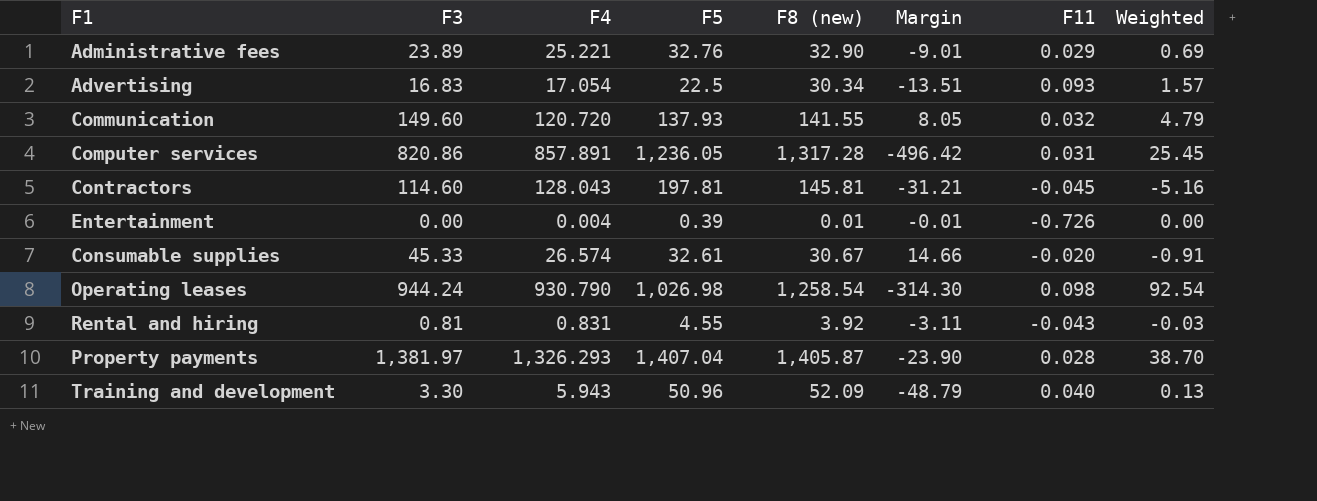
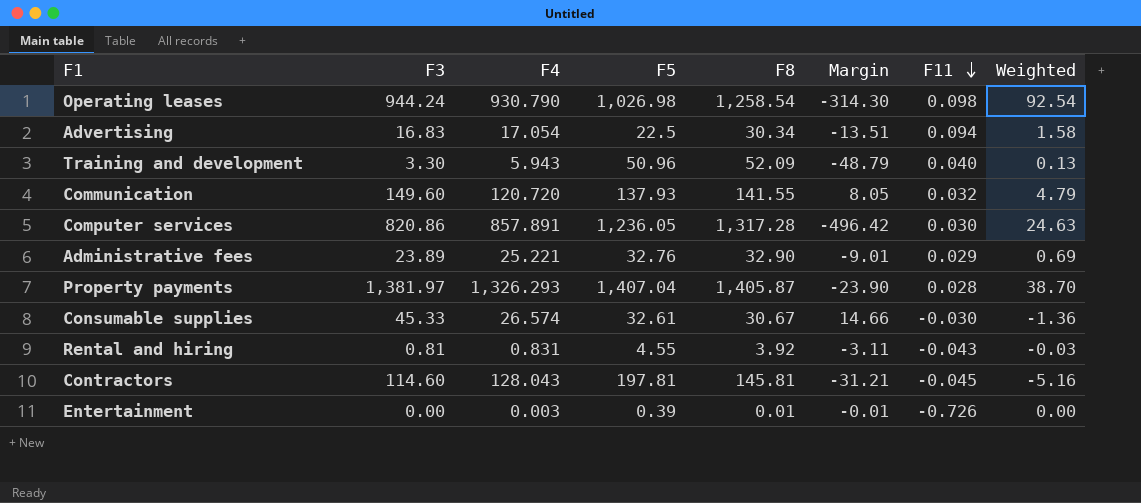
row order: none -> F11 descending
column name: F8 (new) -> F8
Advertising | F11: 0.093 -> 0.094
Advertising | Weighted: 1.57 -> 1.58
Computer services | F11: 0.031 -> 0.030
Computer services | Weighted: 25.45 -> 24.63
Consumable supplies | F11: -0.020 -> -0.030
Consumable supplies | Weighted: -0.91 -> -1.36
Entertainment | F4: 0.004 -> 0.003

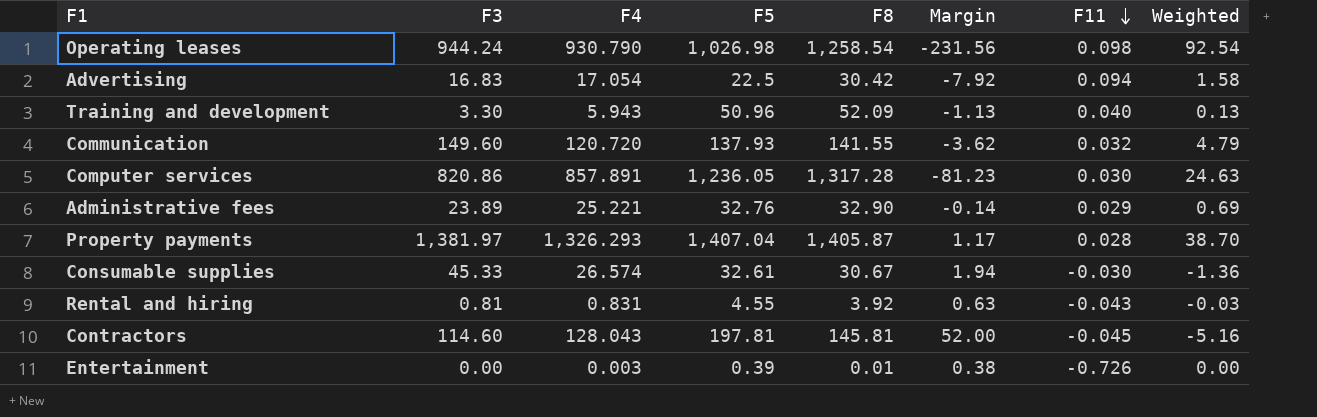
column Margin | formula: [F3] - [F8] -> [F5] - [F8]
Advertising | F8: 30.34 -> 30.42

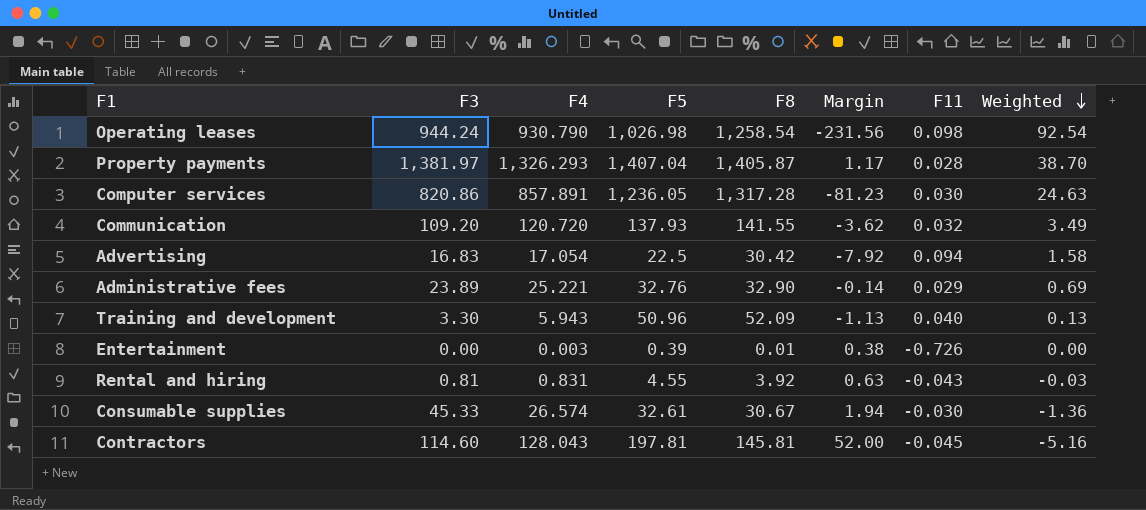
row order: F11 descending -> Weighted descending
Communication | F3: 149.60 -> 109.20
Communication | Weighted: 4.79 -> 3.49

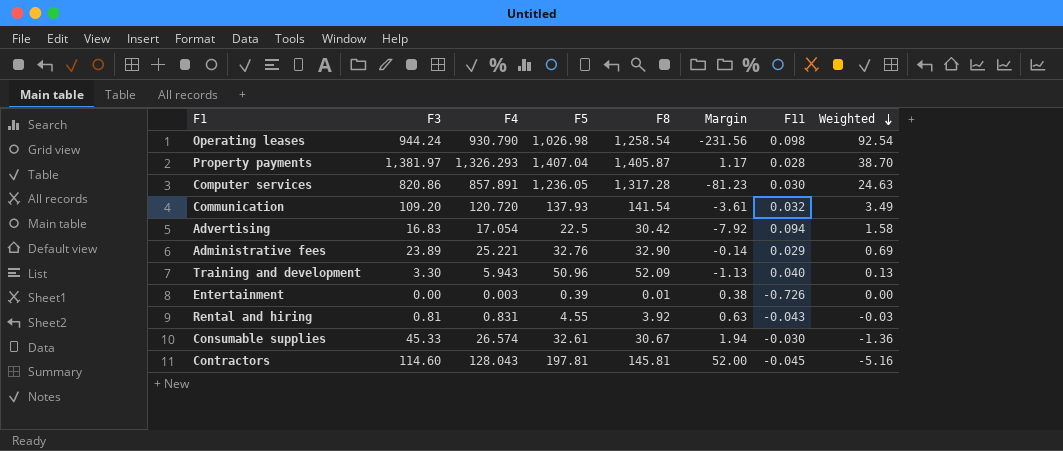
Communication | F8: 141.55 -> 141.54
Communication | Margin: -3.62 -> -3.61

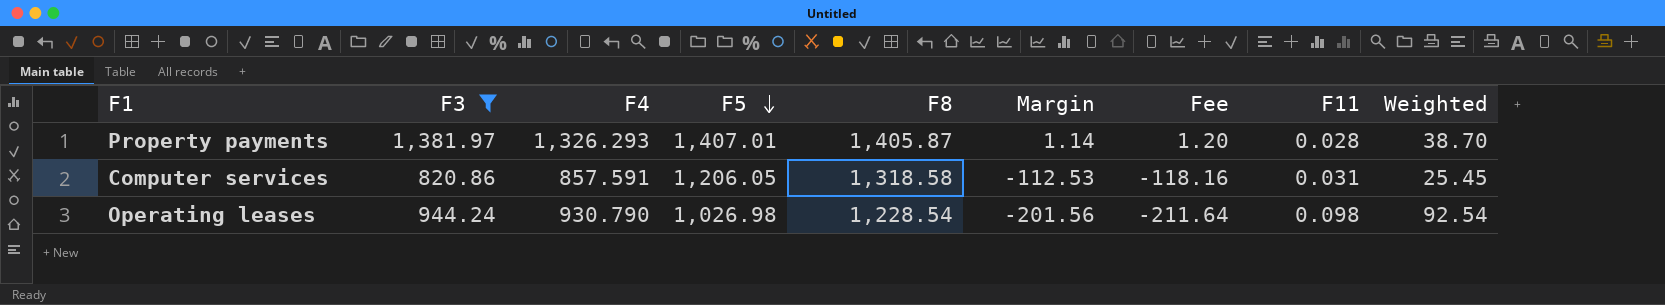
filter: none -> F3 >= 820.86
row order: Weighted descending -> F5 descending
column Fee | formula: none -> [Margin] * 1.05
Property payments | F5: 1,407.04 -> 1,407.01
Property payments | Margin: 1.17 -> 1.14
Computer services | F4: 857.891 -> 857.591
Computer services | F5: 1,236.05 -> 1,206.05
Computer services | F8: 1,317.28 -> 1,318.58
Computer services | Margin: -81.23 -> -112.53
Computer services | F11: 0.030 -> 0.031
Computer services | Weighted: 24.63 -> 25.45
Operating leases | F8: 1,258.54 -> 1,228.54
Operating leases | Margin: -231.56 -> -201.56

